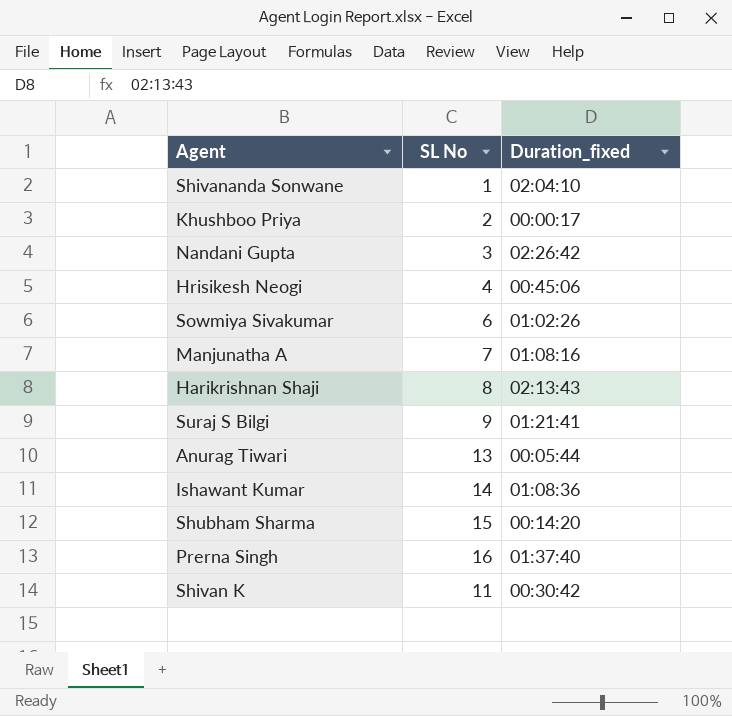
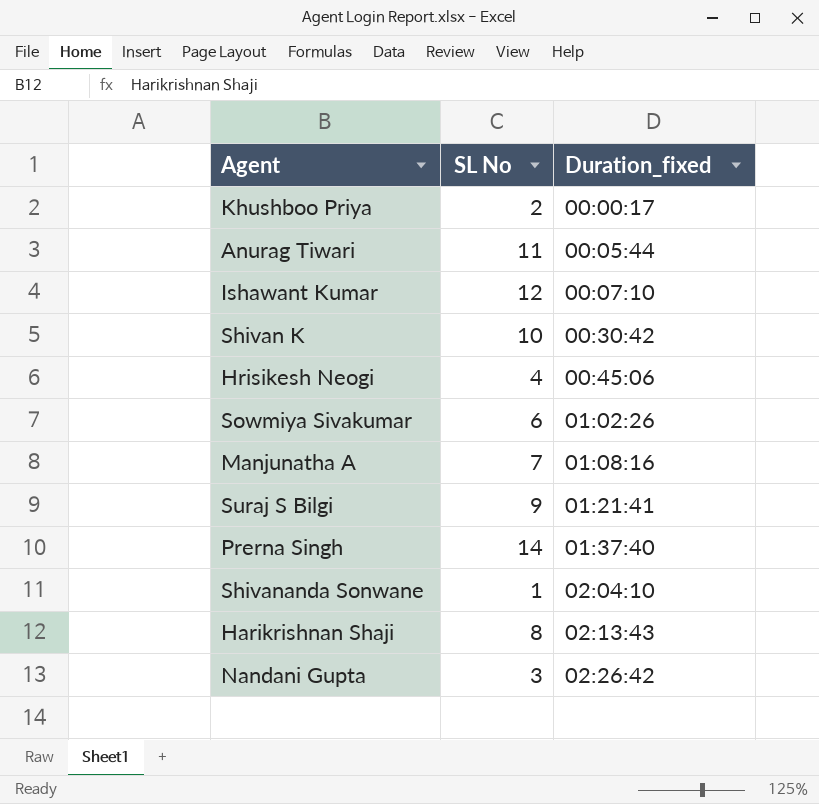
row order: none -> Duration_fixed ascending
row Shubham Sharma: 15 | 00:14:20 -> none
Anurag Tiwari | SL No: 13 -> 11
Ishawant Kumar | SL No: 14 -> 12
Ishawant Kumar | Duration_fixed: 01:08:36 -> 00:07:10
Shivan K | SL No: 11 -> 10
Prerna Singh | SL No: 16 -> 14

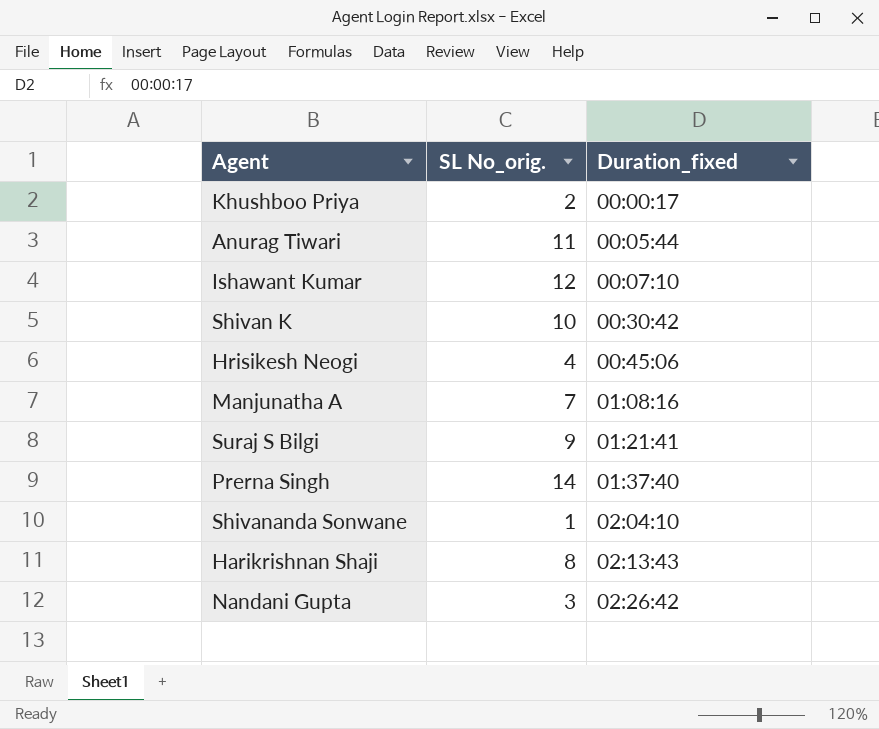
column name: SL No -> SL No_orig.
row Sowmiya Sivakumar: 6 | 01:02:26 -> none

